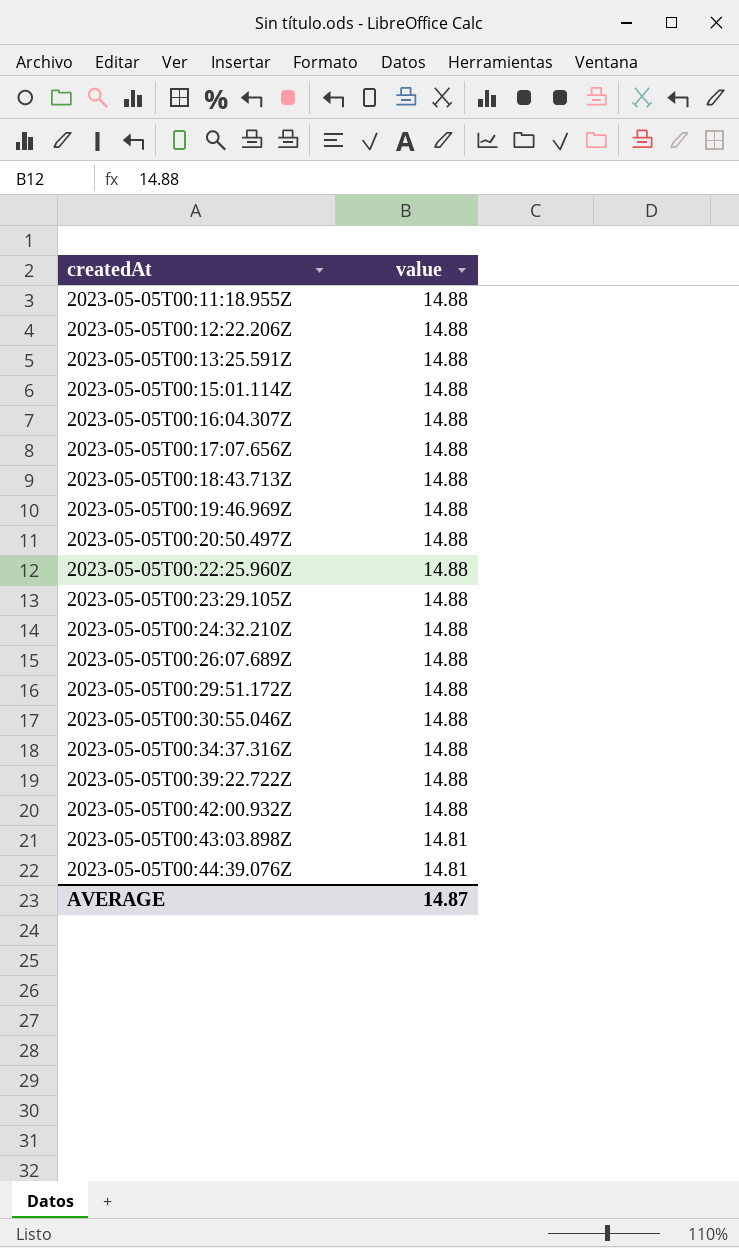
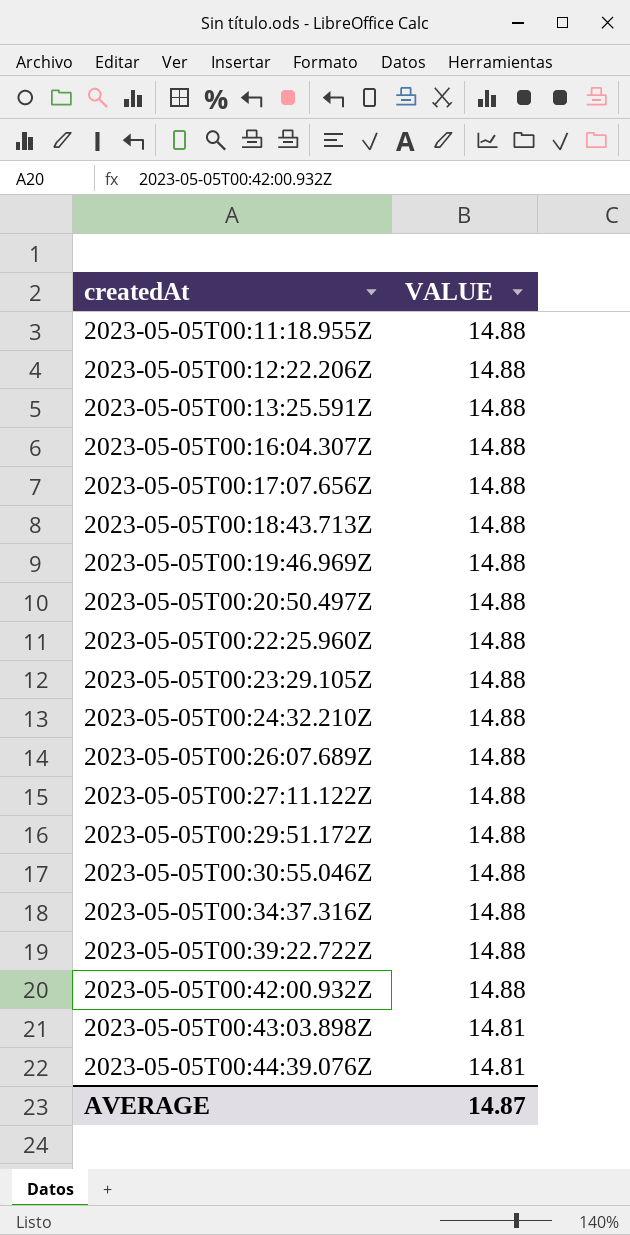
column name: value -> VALUE
row 2023-05-05T00:15:01.114Z: 14.88 -> none
row 2023-05-05T00:27:11.122Z: none -> 14.88

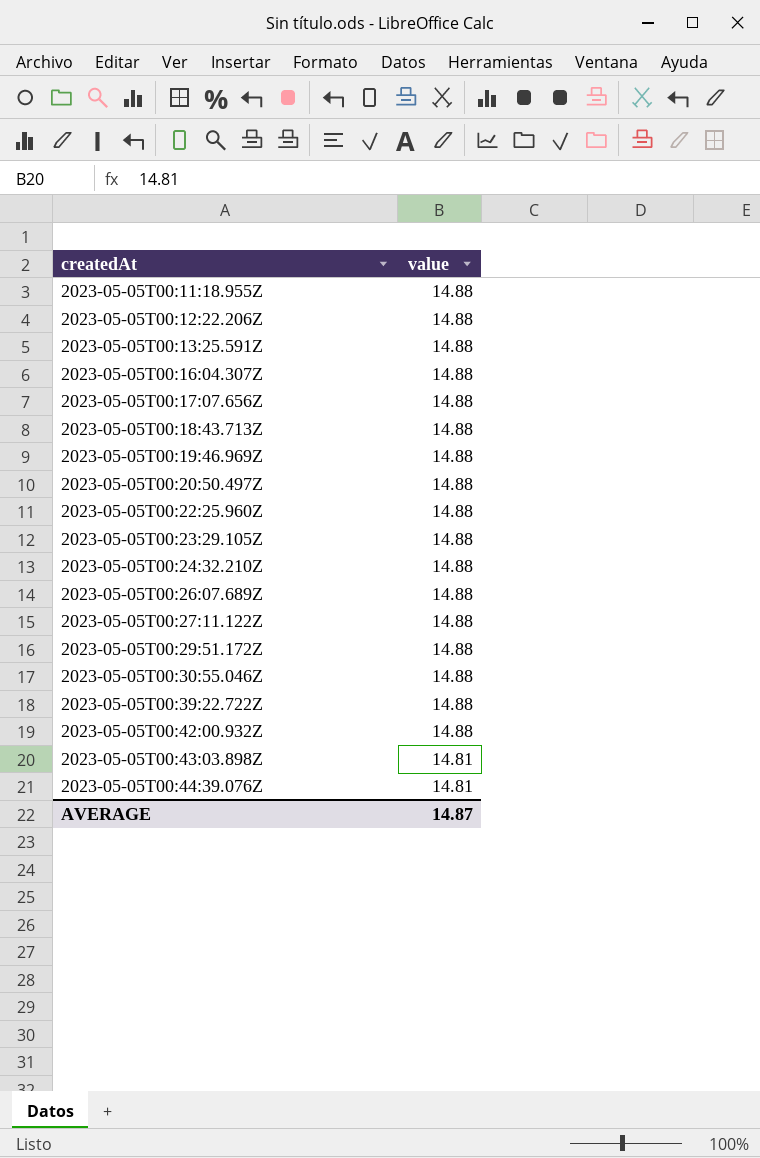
column name: VALUE -> value
row 2023-05-05T00:34:37.316Z: 14.88 -> none

